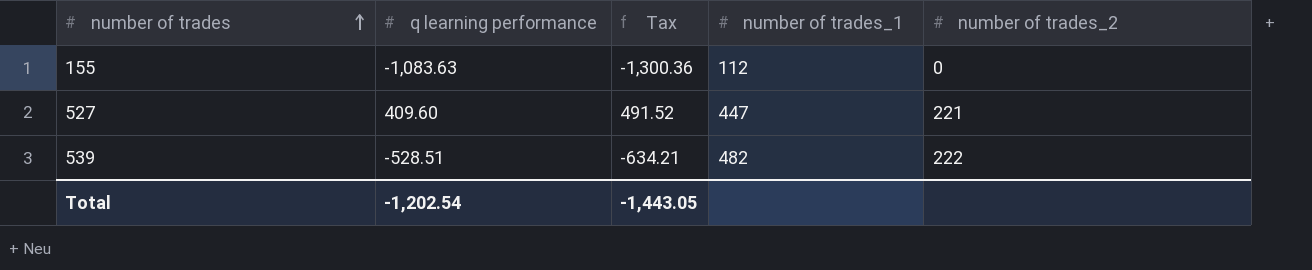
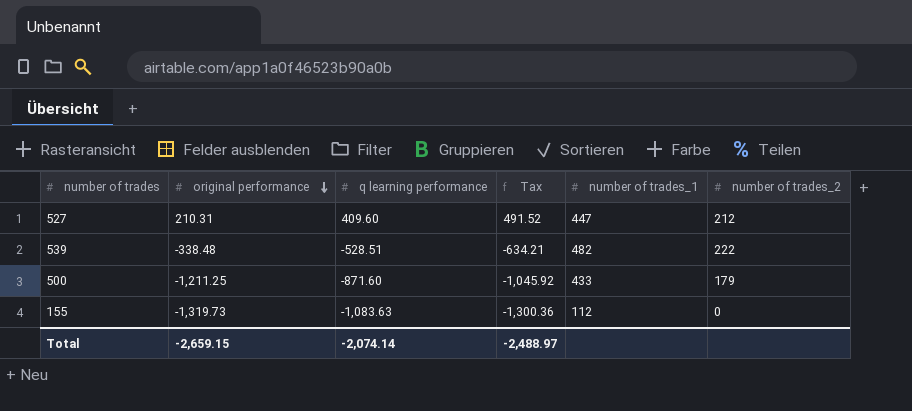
row order: number of trades ascending -> original performance descending
column original performance | position: none -> 2
527 | number of trades_2: 221 -> 212
row 500: none -> -1,211.25 | -871.60 | -1,045.92 | 433 | 179
Total | q learning performance: -1,202.54 -> -2,074.14
Total | Tax: -1,443.05 -> -2,488.97

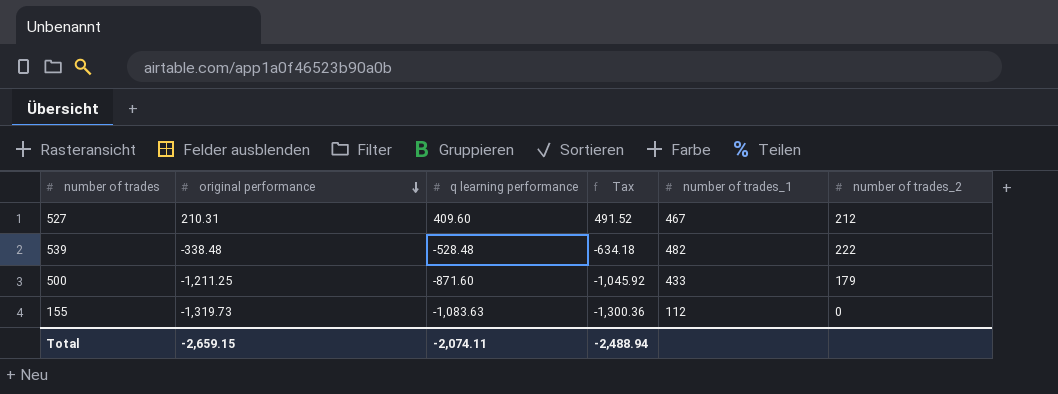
527 | number of trades_1: 447 -> 467
539 | q learning performance: -528.51 -> -528.48
539 | Tax: -634.21 -> -634.18
Total | q learning performance: -2,074.14 -> -2,074.11
Total | Tax: -2,488.97 -> -2,488.94

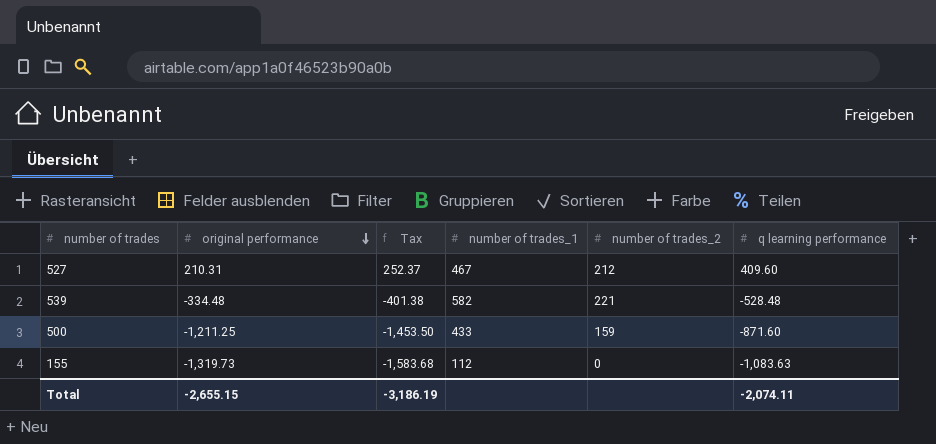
column Tax | formula: [q learning performance] * 1.2 -> [original performance] * 1.2
column q learning performance | position: 3 -> 6
539 | original performance: -338.48 -> -334.48
539 | number of trades_1: 482 -> 582
539 | number of trades_2: 222 -> 221
500 | number of trades_2: 179 -> 159
Total | original performance: -2,659.15 -> -2,655.15
Total | Tax: -2,488.94 -> -3,186.19

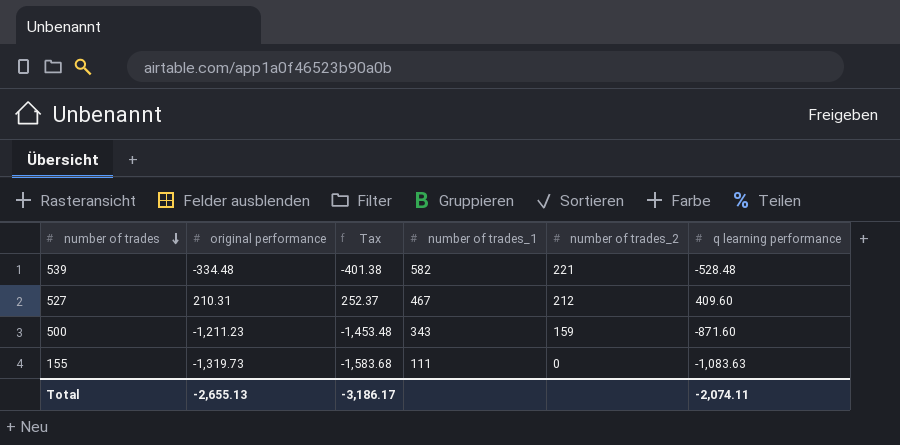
row order: original performance descending -> number of trades descending
500 | original performance: -1,211.25 -> -1,211.23
500 | Tax: -1,453.50 -> -1,453.48
500 | number of trades_1: 433 -> 343
155 | number of trades_1: 112 -> 111
Total | original performance: -2,655.15 -> -2,655.13
Total | Tax: -3,186.19 -> -3,186.17

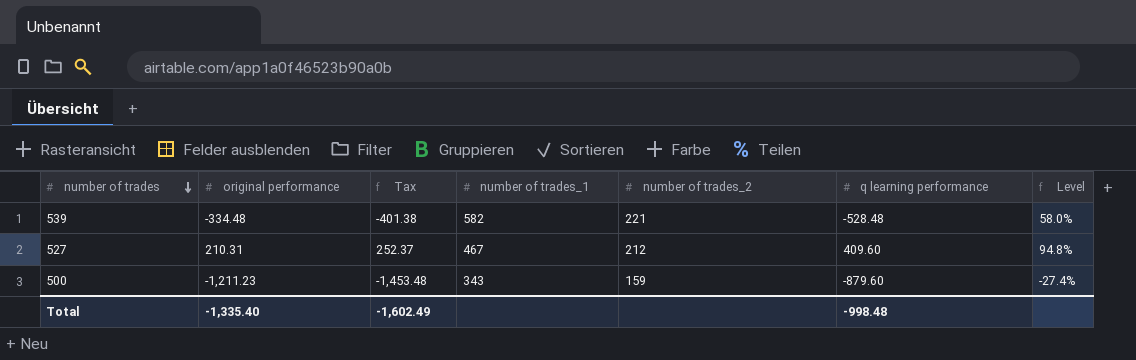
column Level | formula: none -> ([q learning performance] - [original performance]) / [original performance]
row 155: -1,319.73 | -1,583.68 | 111 | 0 | -1,083.63 -> none
500 | q learning performance: -871.60 -> -879.60
Total | original performance: -2,655.13 -> -1,335.40
Total | Tax: -3,186.17 -> -1,602.49
Total | q learning performance: -2,074.11 -> -998.48

